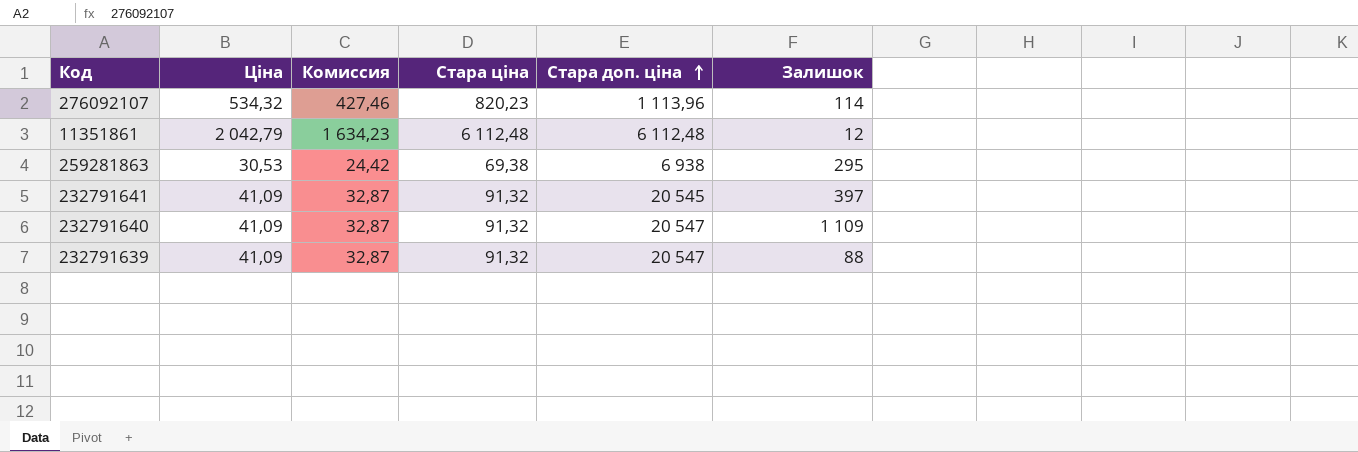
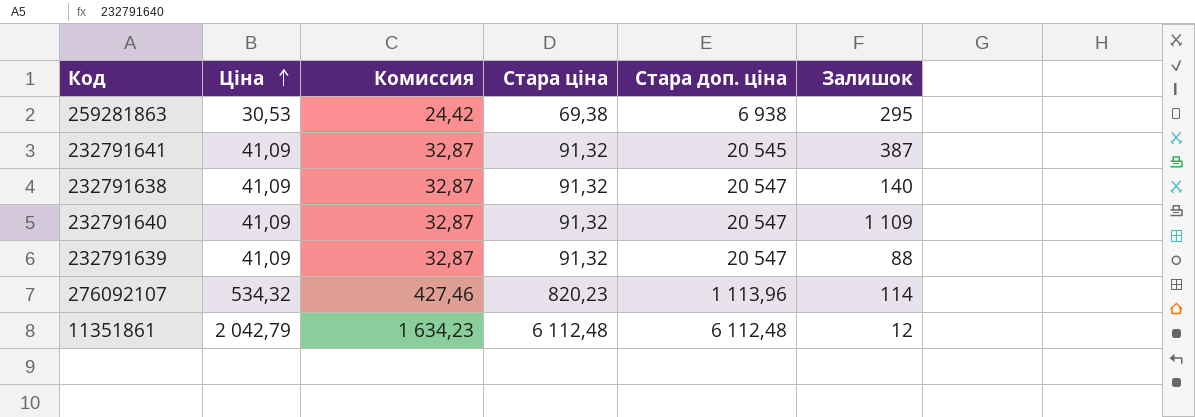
row order: Стара доп. ціна ascending -> Ціна ascending
232791641 | Залишок: 397 -> 387
row 232791638: none -> 41,09 | 32,87 | 91,32 | 20 547 | 140

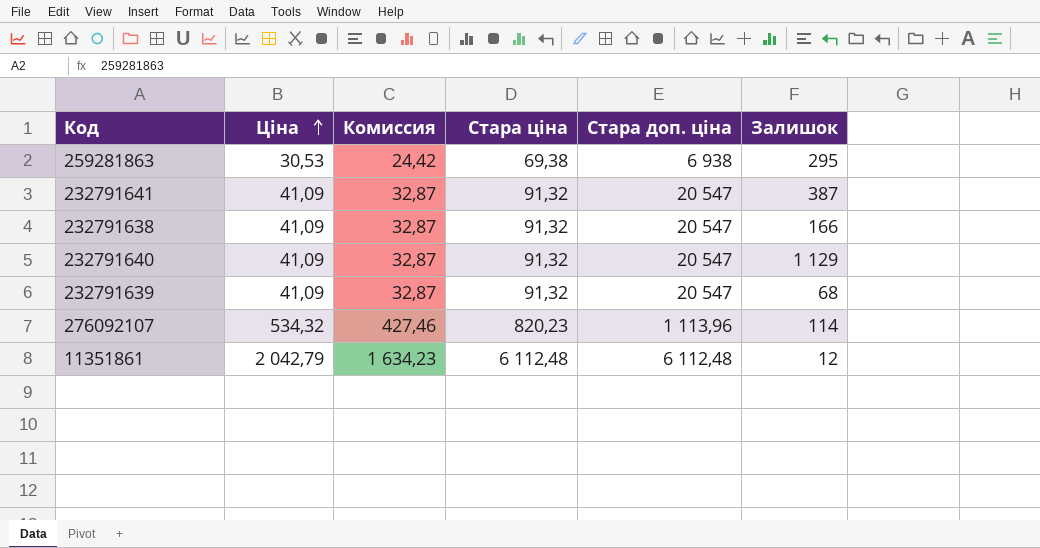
232791641 | Стара доп. ціна: 20 545 -> 20 547
232791638 | Залишок: 140 -> 166
232791640 | Залишок: 1 109 -> 1 129
232791639 | Залишок: 88 -> 68

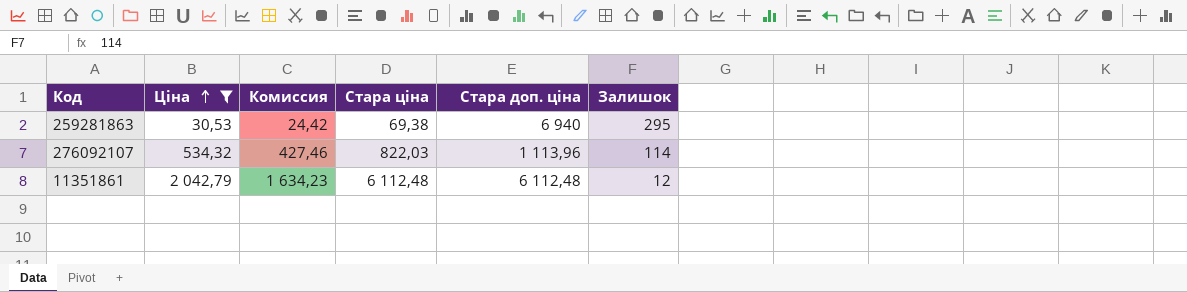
filter: none -> Ціна != 41,09
259281863 | Стара доп. ціна: 6 938 -> 6 940
276092107 | Стара ціна: 820,23 -> 822,03

